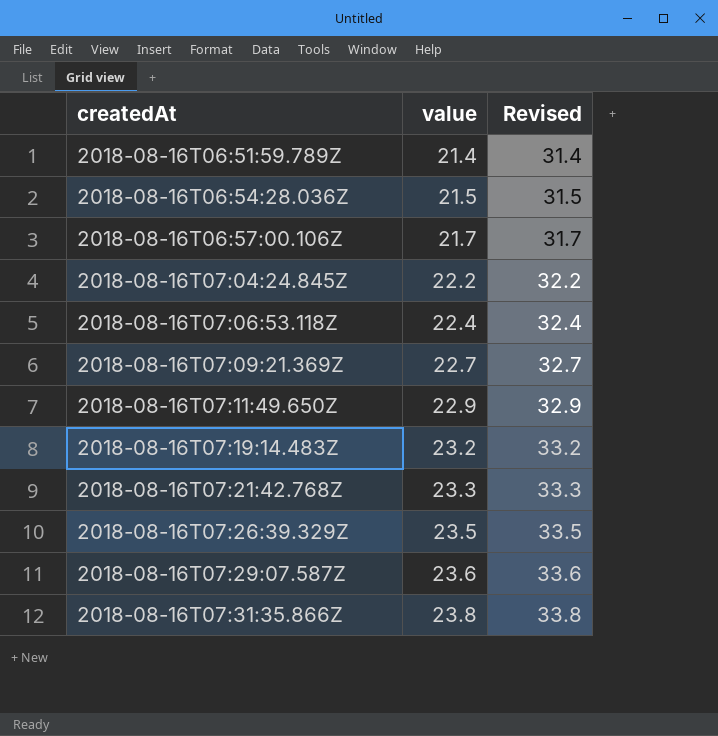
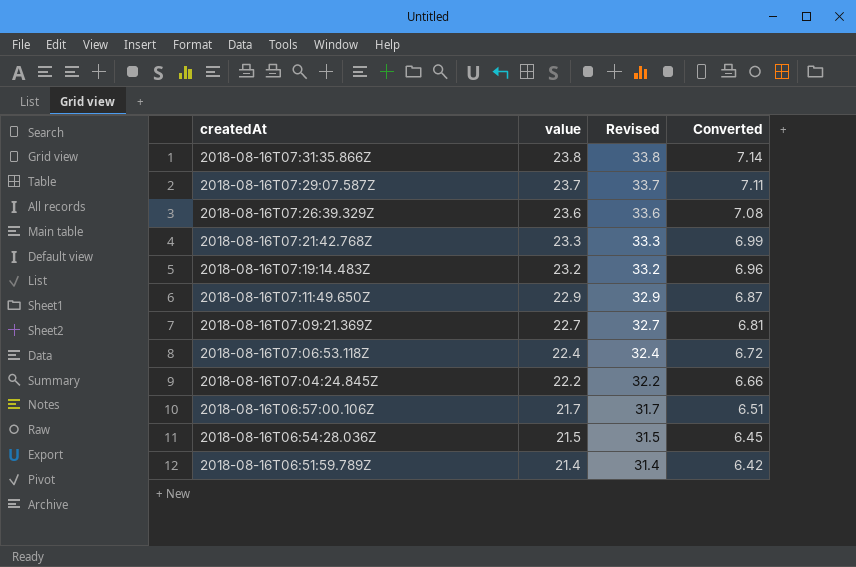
row order: createdAt ascending -> createdAt descending
column Converted | formula: none -> [value] * 0.3
2018-08-16T07:29:07.587Z | value: 23.6 -> 23.7
2018-08-16T07:29:07.587Z | Revised: 33.6 -> 33.7
2018-08-16T07:26:39.329Z | value: 23.5 -> 23.6
2018-08-16T07:26:39.329Z | Revised: 33.5 -> 33.6

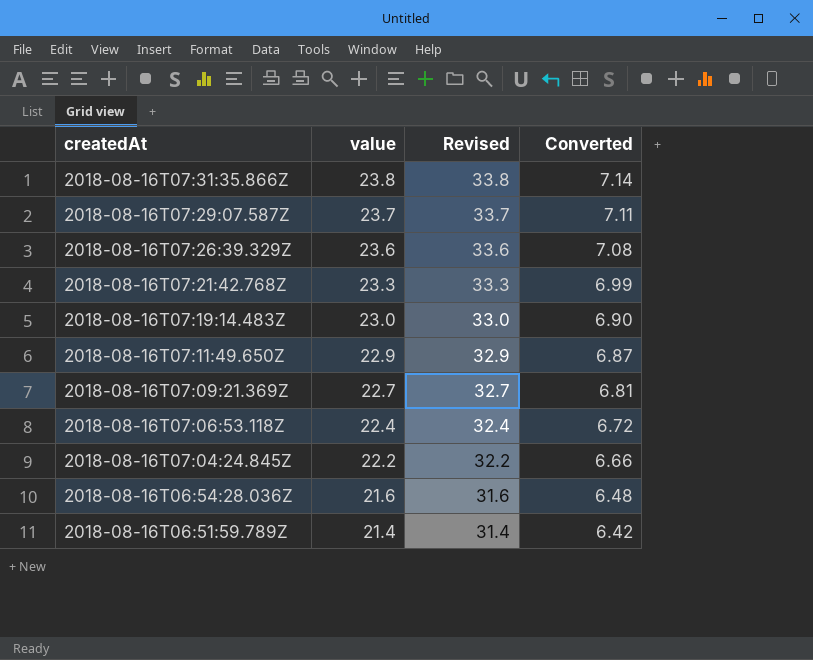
row 2018-08-16T06:57:00.106Z: 21.7 | 31.7 | 6.51 -> none
2018-08-16T07:19:14.483Z | value: 23.2 -> 23.0
2018-08-16T07:19:14.483Z | Revised: 33.2 -> 33.0
2018-08-16T07:19:14.483Z | Converted: 6.96 -> 6.90
2018-08-16T06:54:28.036Z | value: 21.5 -> 21.6
2018-08-16T06:54:28.036Z | Revised: 31.5 -> 31.6
2018-08-16T06:54:28.036Z | Converted: 6.45 -> 6.48

